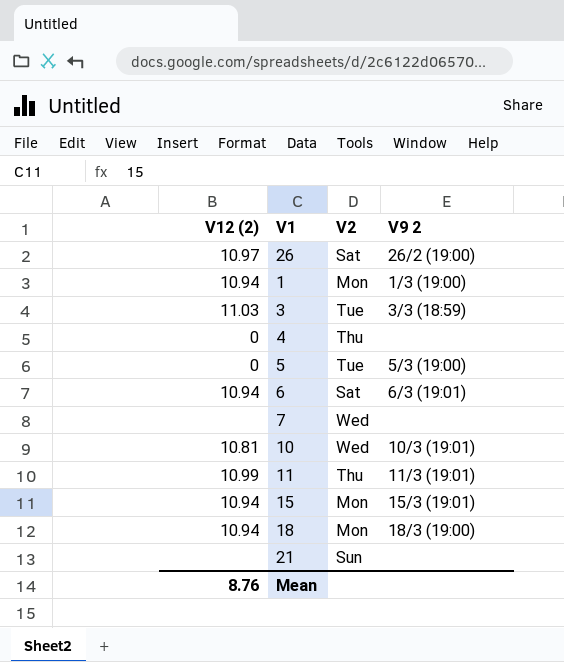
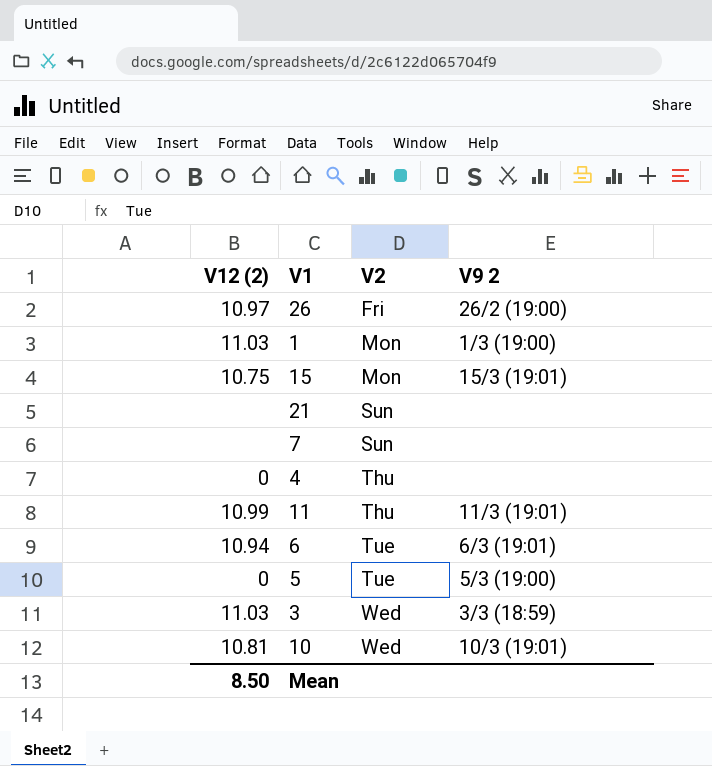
row order: none -> V2 ascending
row 18: 10.94 | Mon | 18/3 (19:00) -> none
26 | V2: Sat -> Fri
1 | V12 (2): 10.94 -> 11.03
15 | V12 (2): 10.94 -> 10.75
7 | V2: Wed -> Sun
6 | V2: Sat -> Tue
3 | V2: Tue -> Wed
Mean | V12 (2): 8.76 -> 8.50

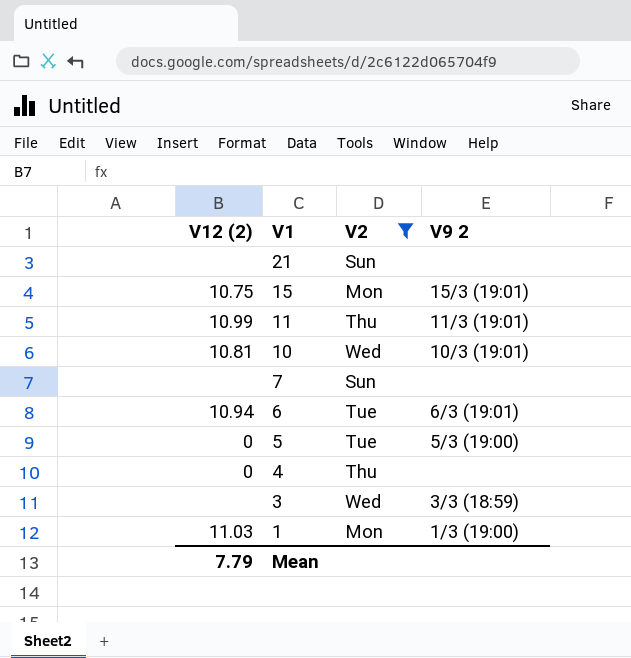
filter: none -> V2 != Fri
row order: V2 ascending -> V1 descending
3 | V12 (2): 11.03 -> none
Mean | V12 (2): 8.50 -> 7.79

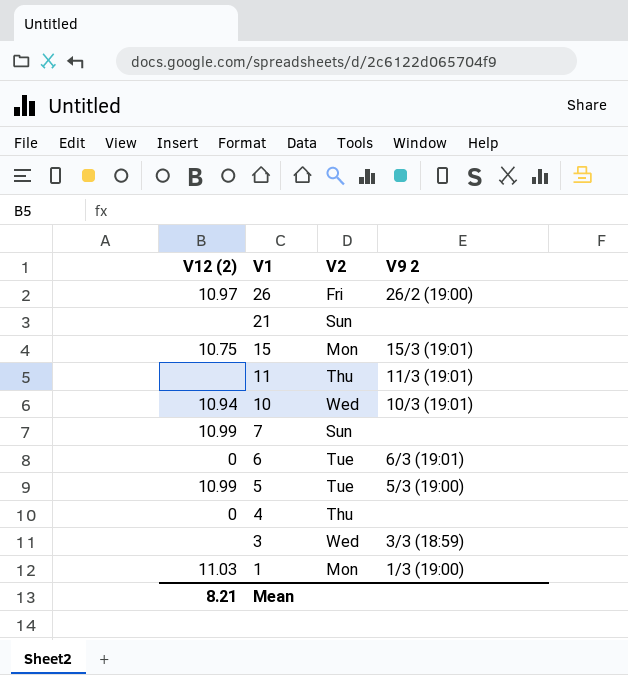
filter: V2 != Fri -> none
11 | V12 (2): 10.99 -> none
10 | V12 (2): 10.81 -> 10.94
7 | V12 (2): none -> 10.99
6 | V12 (2): 10.94 -> 0
5 | V12 (2): 0 -> 10.99
Mean | V12 (2): 7.79 -> 8.21

